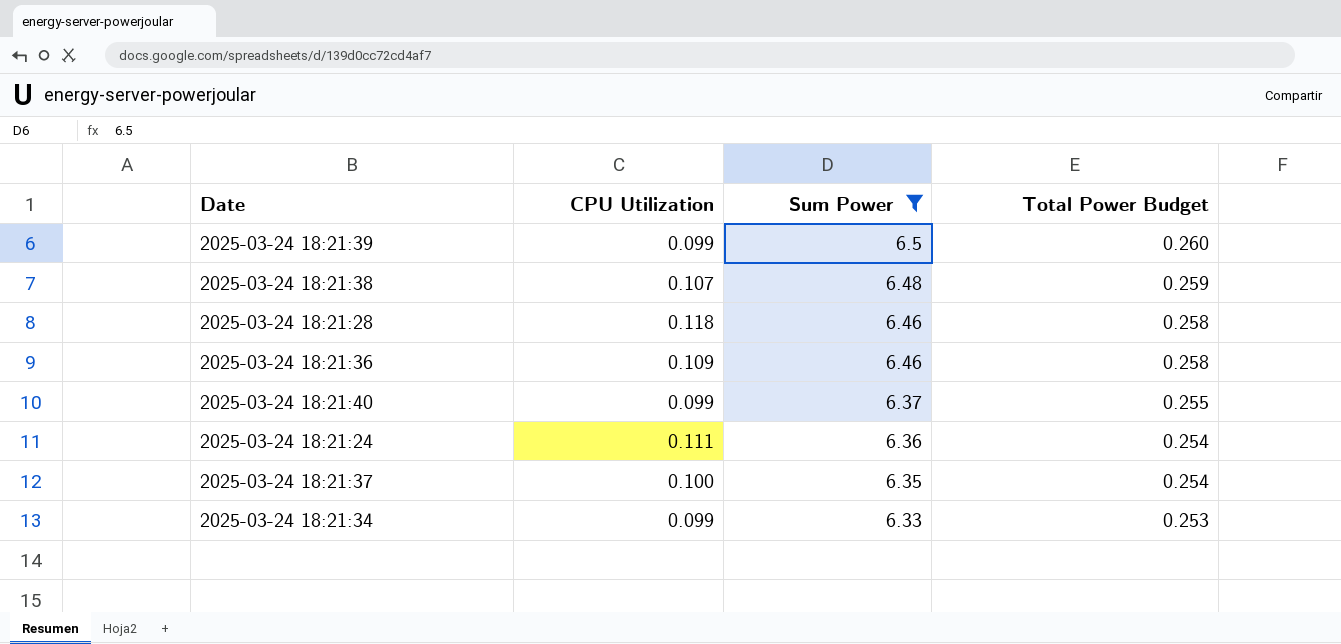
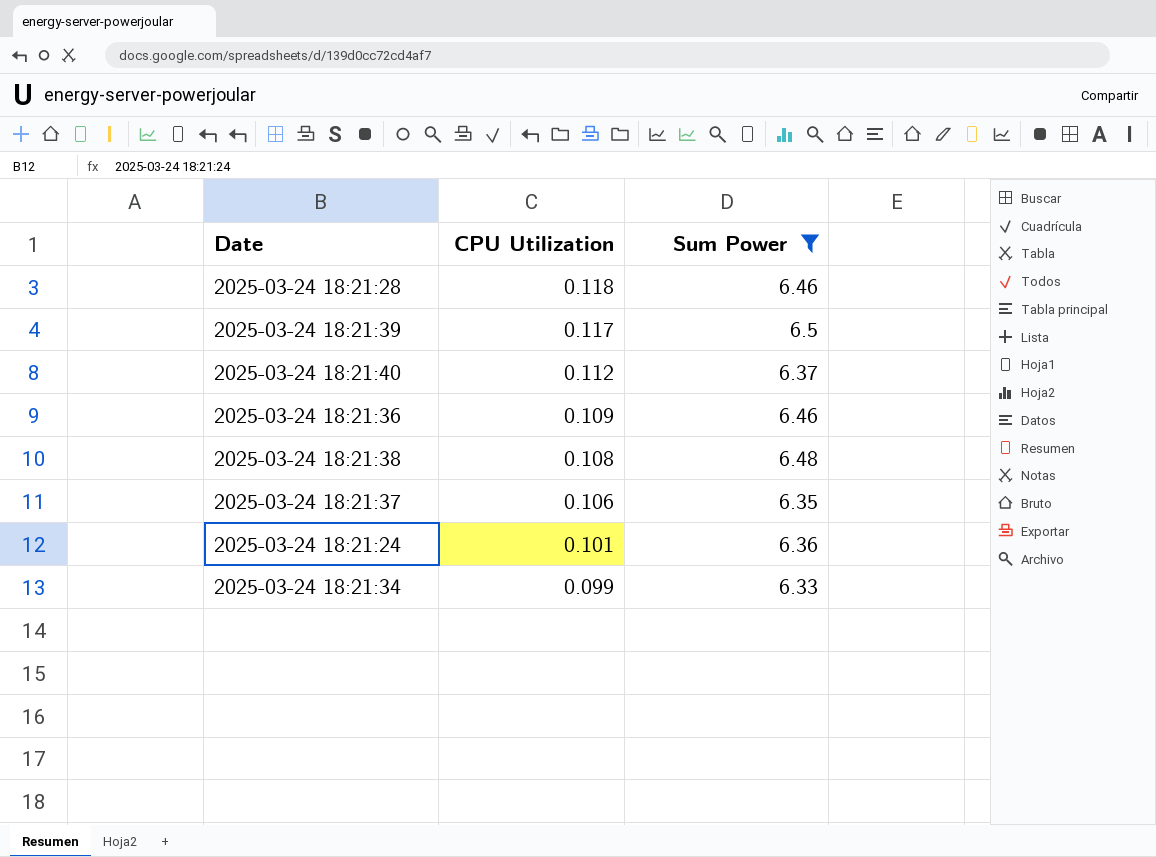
row order: Sum Power descending -> CPU Utilization descending
column Total Power Budget | formula: [Sum Power] * 0.04 -> none
2025-03-24 18:21:39 | CPU Utilization: 0.099 -> 0.117
2025-03-24 18:21:40 | CPU Utilization: 0.099 -> 0.112
2025-03-24 18:21:38 | CPU Utilization: 0.107 -> 0.108
2025-03-24 18:21:37 | CPU Utilization: 0.100 -> 0.106
2025-03-24 18:21:24 | CPU Utilization: 0.111 -> 0.101

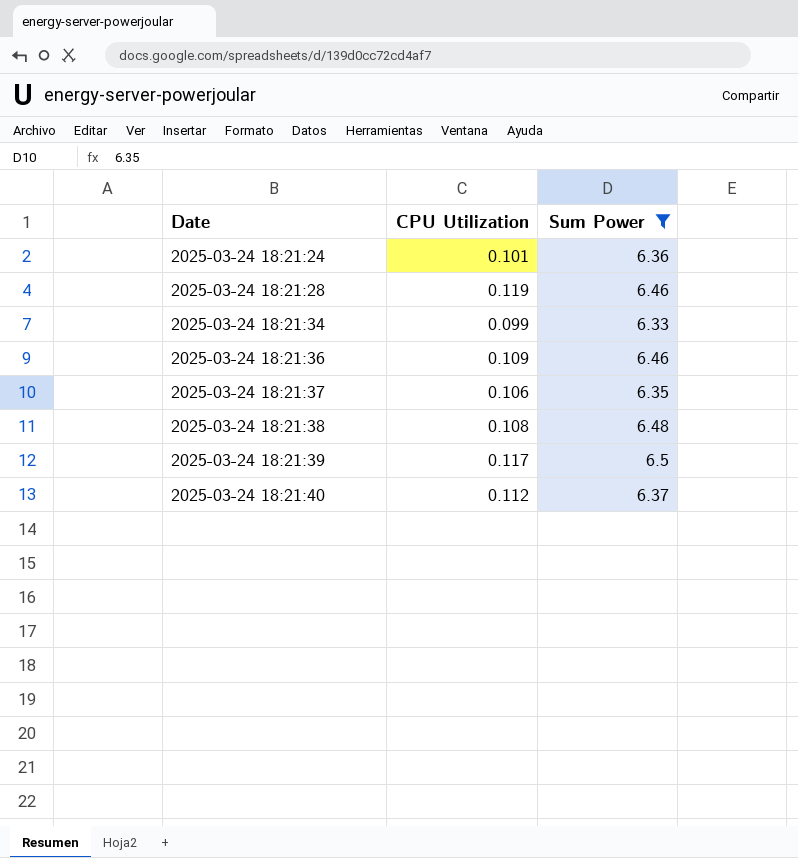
row order: CPU Utilization descending -> Date ascending
2025-03-24 18:21:28 | CPU Utilization: 0.118 -> 0.119

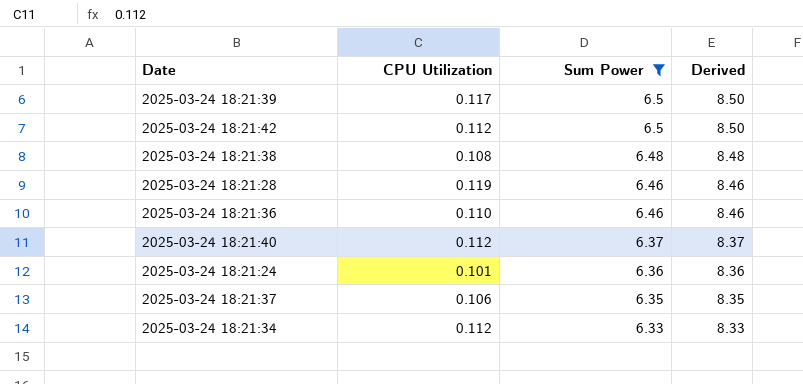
row order: Date ascending -> Sum Power descending
column Derived | formula: none -> [Sum Power] + 2
row 2025-03-24 18:21:42: none -> 0.112 | 6.5 | 8.50
2025-03-24 18:21:36 | CPU Utilization: 0.109 -> 0.110
2025-03-24 18:21:34 | CPU Utilization: 0.099 -> 0.112

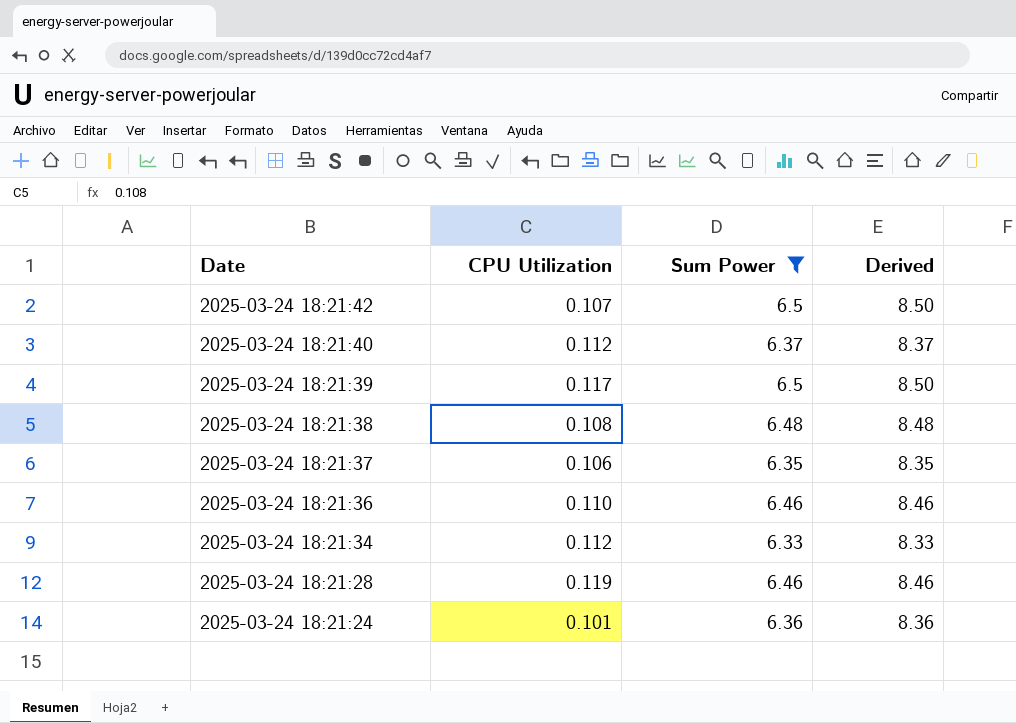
row order: Sum Power descending -> Date descending
2025-03-24 18:21:42 | CPU Utilization: 0.112 -> 0.107

